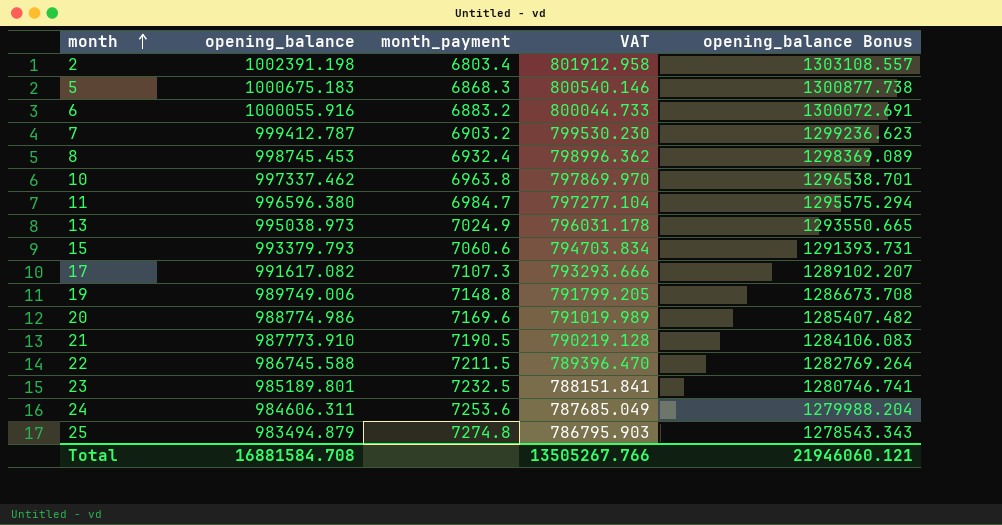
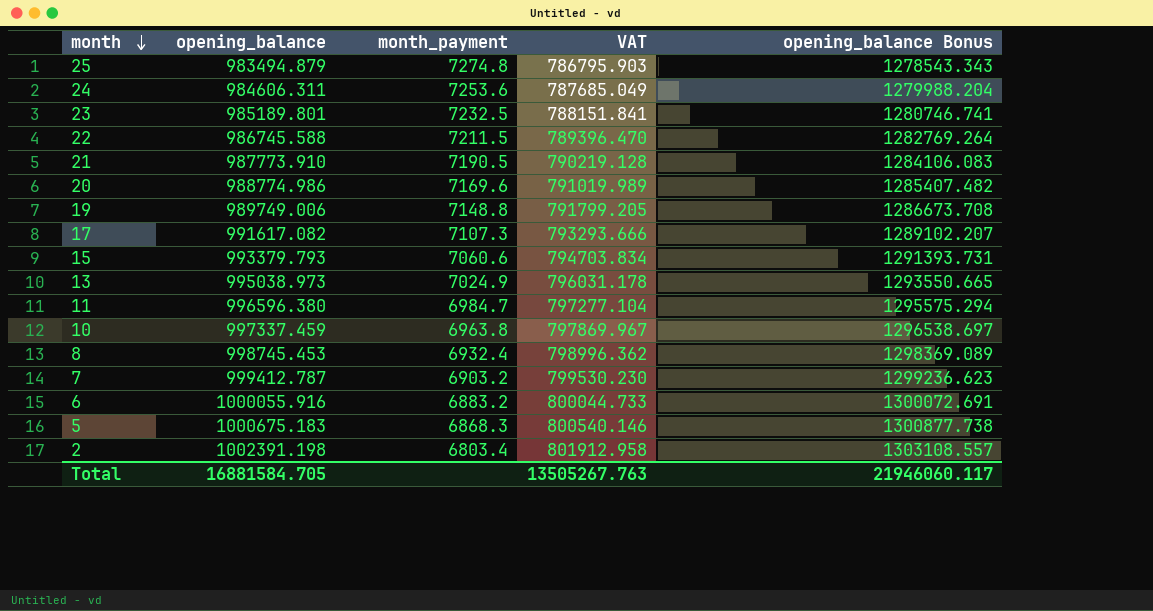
row order: month ascending -> month descending
10 | opening_balance: 997337.462 -> 997337.459
10 | VAT: 797869.970 -> 797869.967
10 | opening_balance Bonus: 1296538.701 -> 1296538.697
Total | opening_balance: 16881584.708 -> 16881584.705
Total | VAT: 13505267.766 -> 13505267.763
Total | opening_balance Bonus: 21946060.121 -> 21946060.117

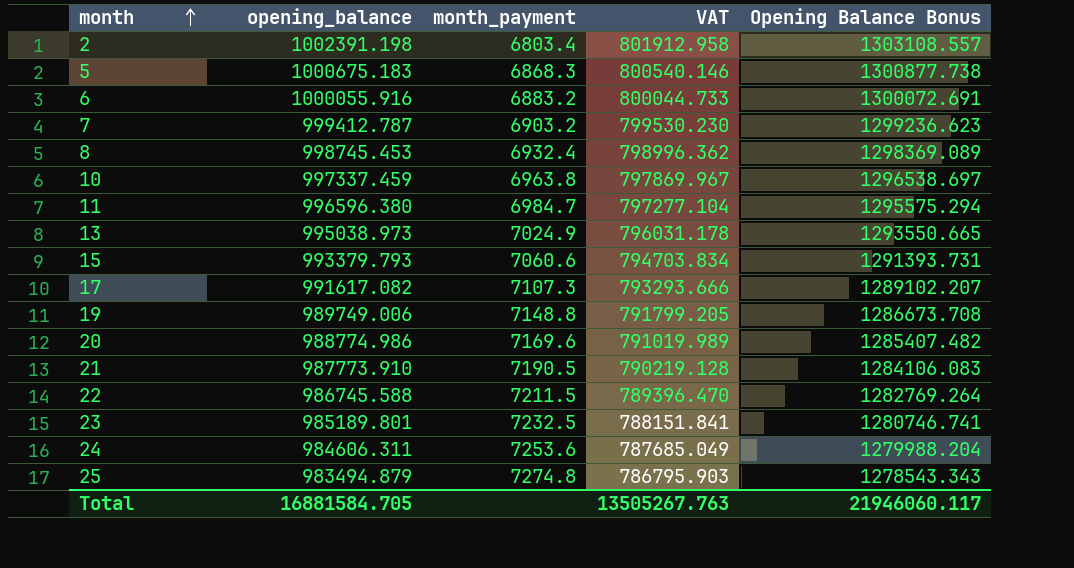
row order: month descending -> month ascending
column name: opening_balance Bonus -> Opening Balance Bonus

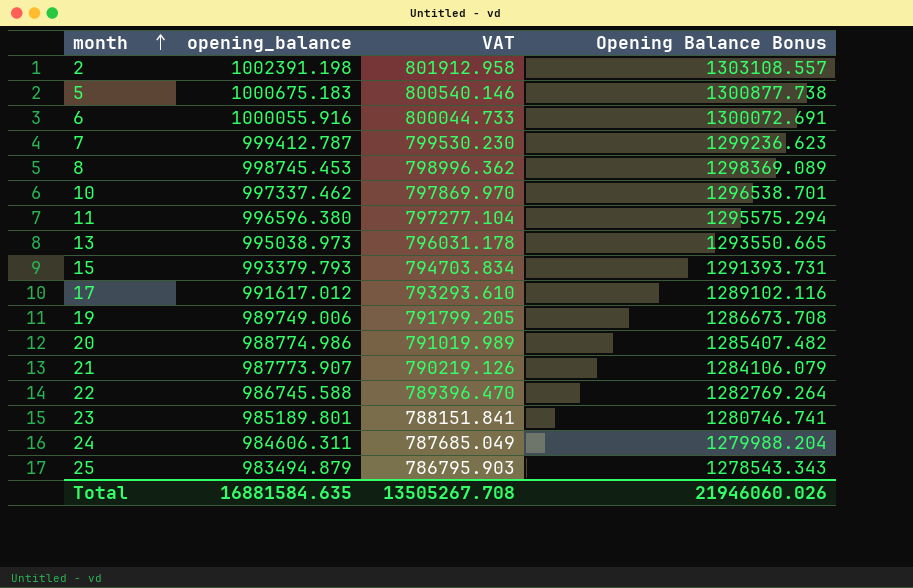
column month_payment | position: 3 -> none
10 | opening_balance: 997337.459 -> 997337.462
10 | VAT: 797869.967 -> 797869.970
10 | Opening Balance Bonus: 1296538.697 -> 1296538.701
17 | opening_balance: 991617.082 -> 991617.012
17 | VAT: 793293.666 -> 793293.610
17 | Opening Balance Bonus: 1289102.207 -> 1289102.116
21 | opening_balance: 987773.910 -> 987773.907
21 | VAT: 790219.128 -> 790219.126
21 | Opening Balance Bonus: 1284106.083 -> 1284106.079
Total | opening_balance: 16881584.705 -> 16881584.635
Total | VAT: 13505267.763 -> 13505267.708
Total | Opening Balance Bonus: 21946060.117 -> 21946060.026

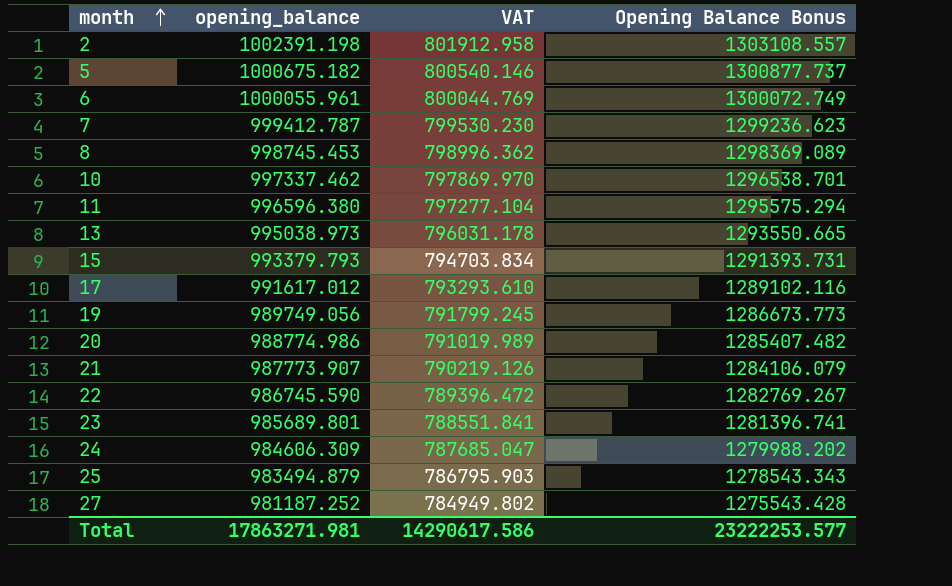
5 | opening_balance: 1000675.183 -> 1000675.182
5 | Opening Balance Bonus: 1300877.738 -> 1300877.737
6 | opening_balance: 1000055.916 -> 1000055.961
6 | VAT: 800044.733 -> 800044.769
6 | Opening Balance Bonus: 1300072.691 -> 1300072.749
19 | opening_balance: 989749.006 -> 989749.056
19 | VAT: 791799.205 -> 791799.245
19 | Opening Balance Bonus: 1286673.708 -> 1286673.773
22 | opening_balance: 986745.588 -> 986745.590
22 | VAT: 789396.470 -> 789396.472
22 | Opening Balance Bonus: 1282769.264 -> 1282769.267
23 | opening_balance: 985189.801 -> 985689.801
23 | VAT: 788151.841 -> 788551.841
23 | Opening Balance Bonus: 1280746.741 -> 1281396.741
24 | opening_balance: 984606.311 -> 984606.309
24 | VAT: 787685.049 -> 787685.047
24 | Opening Balance Bonus: 1279988.204 -> 1279988.202
row 27: none -> 981187.252 | 784949.802 | 1275543.428
Total | opening_balance: 16881584.635 -> 17863271.981
Total | VAT: 13505267.708 -> 14290617.586
Total | Opening Balance Bonus: 21946060.026 -> 23222253.577

